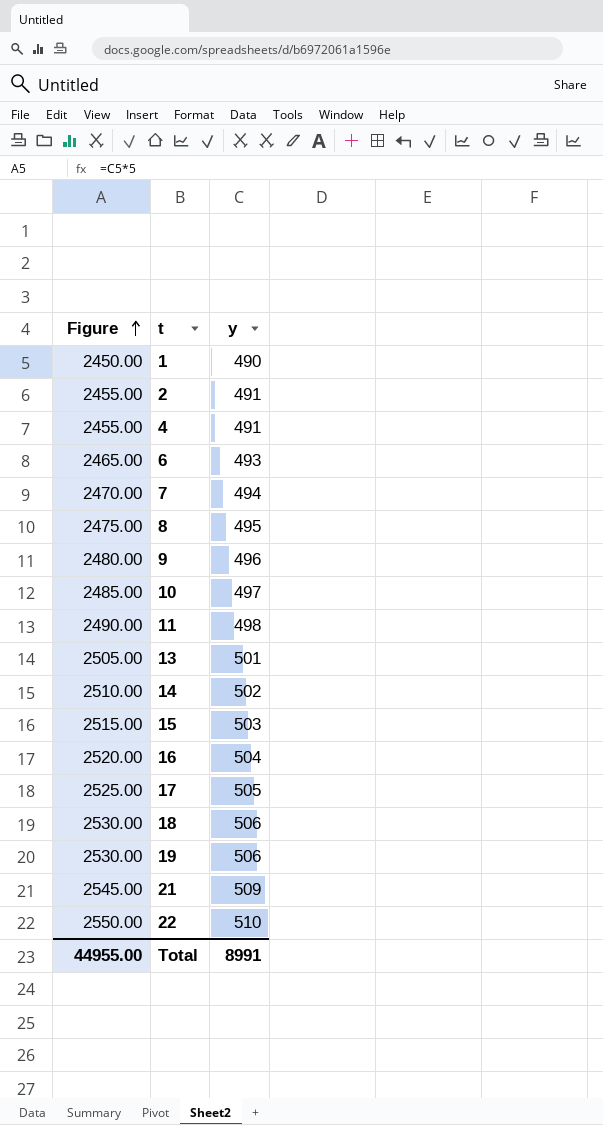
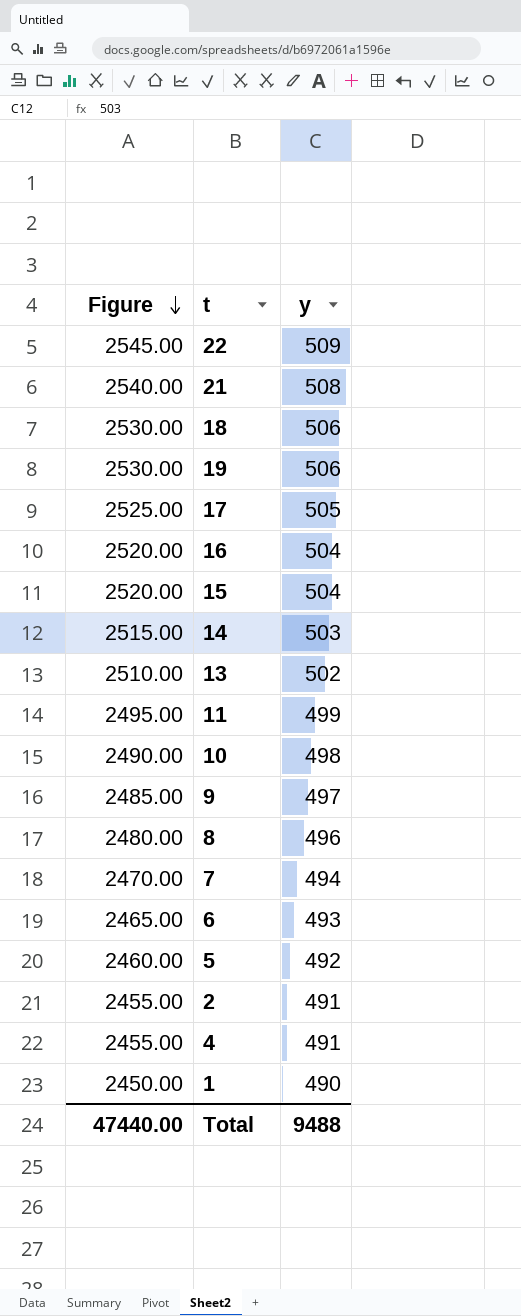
row order: Figure ascending -> Figure descending
22 | Figure: 2550.00 -> 2545.00
22 | y: 510 -> 509
21 | Figure: 2545.00 -> 2540.00
21 | y: 509 -> 508
15 | Figure: 2515.00 -> 2520.00
15 | y: 503 -> 504
14 | Figure: 2510.00 -> 2515.00
14 | y: 502 -> 503
13 | Figure: 2505.00 -> 2510.00
13 | y: 501 -> 502
11 | Figure: 2490.00 -> 2495.00
11 | y: 498 -> 499
10 | Figure: 2485.00 -> 2490.00
10 | y: 497 -> 498
9 | Figure: 2480.00 -> 2485.00
9 | y: 496 -> 497
8 | Figure: 2475.00 -> 2480.00
8 | y: 495 -> 496
row 5: none -> 2460.00 | 492
Total | Figure: 44955.00 -> 47440.00
Total | y: 8991 -> 9488

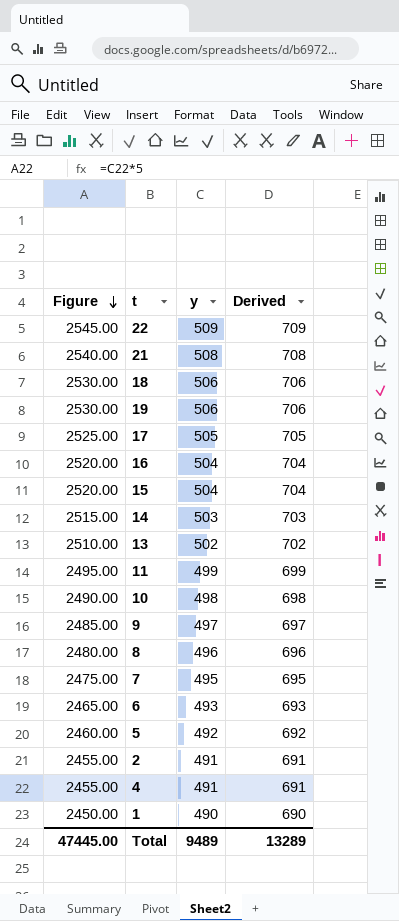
column Derived | formula: none -> [y] + 200
7 | Figure: 2470.00 -> 2475.00
7 | y: 494 -> 495
Total | Figure: 47440.00 -> 47445.00
Total | y: 9488 -> 9489

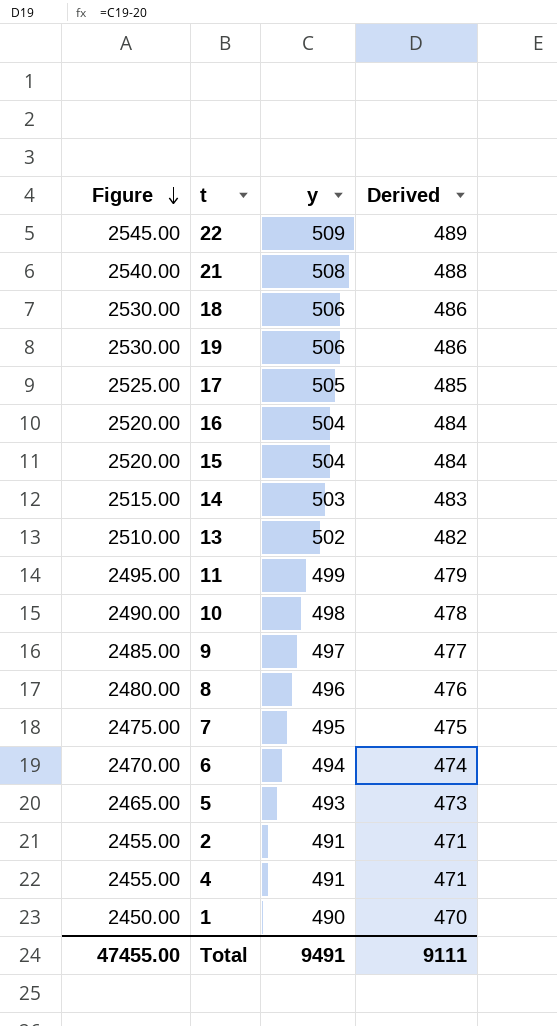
column Derived | formula: [y] + 200 -> [y] - 20
6 | Figure: 2465.00 -> 2470.00
6 | y: 493 -> 494
5 | Figure: 2460.00 -> 2465.00
5 | y: 492 -> 493
Total | Figure: 47445.00 -> 47455.00
Total | y: 9489 -> 9491
Total | Derived: 13289 -> 9111

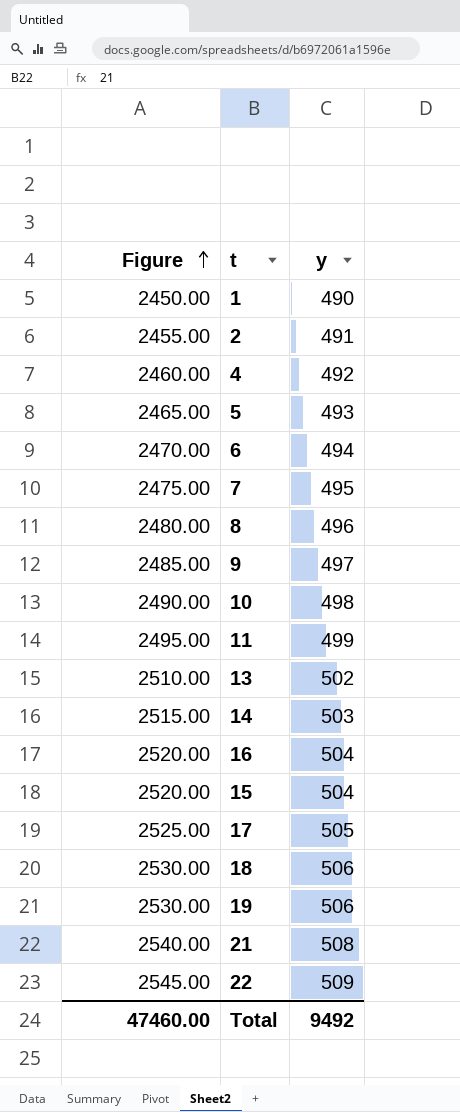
row order: Figure descending -> Figure ascending
column Derived | formula: [y] - 20 -> none
4 | Figure: 2455.00 -> 2460.00
4 | y: 491 -> 492
Total | Figure: 47455.00 -> 47460.00
Total | y: 9491 -> 9492

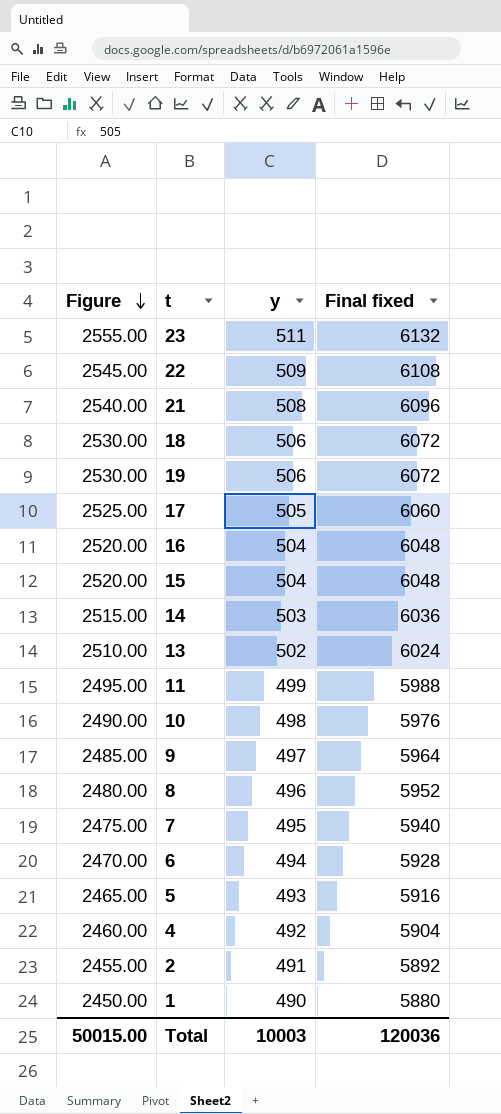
row order: Figure ascending -> Figure descending
column Final fixed | formula: none -> [y] * 12
row 23: none -> 2555.00 | 511 | 6132
Total | Figure: 47460.00 -> 50015.00
Total | y: 9492 -> 10003

